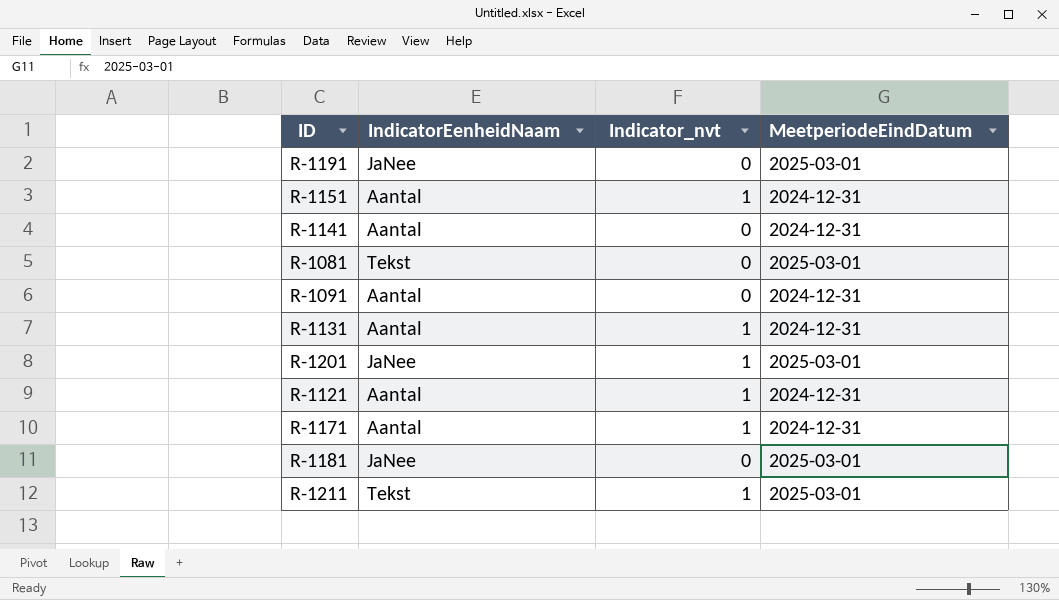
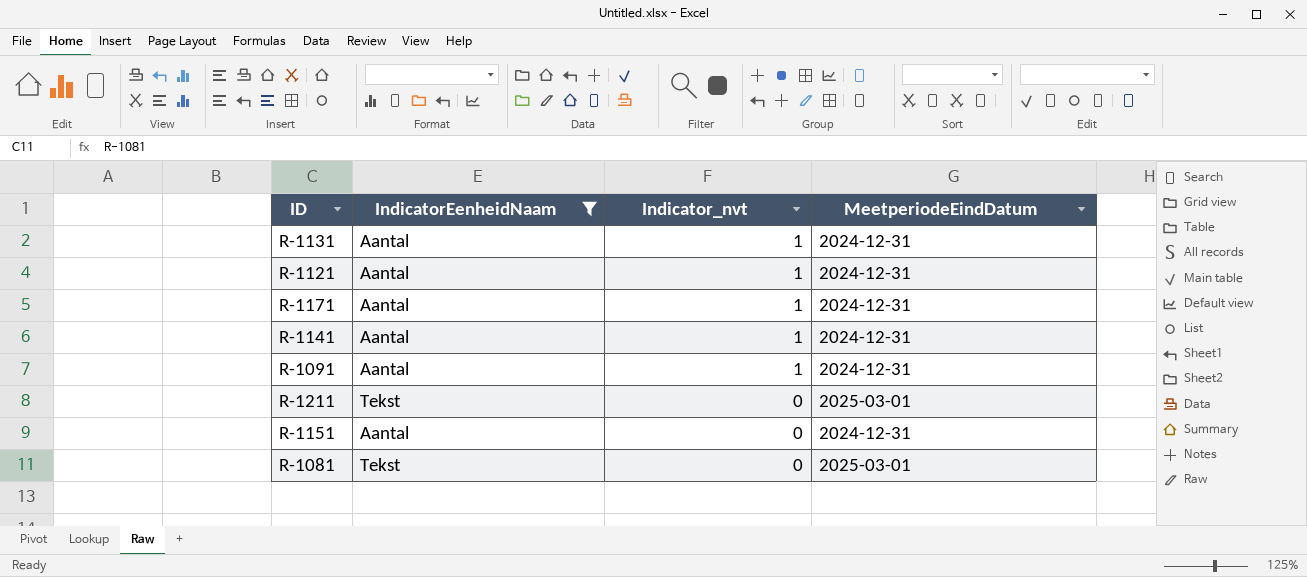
filter: none -> IndicatorEenheidNaam != JaNee
row order: none -> Indicator_nvt descending
R-1141 | Indicator_nvt: 0 -> 1
R-1091 | Indicator_nvt: 0 -> 1
R-1211 | Indicator_nvt: 1 -> 0
R-1151 | Indicator_nvt: 1 -> 0

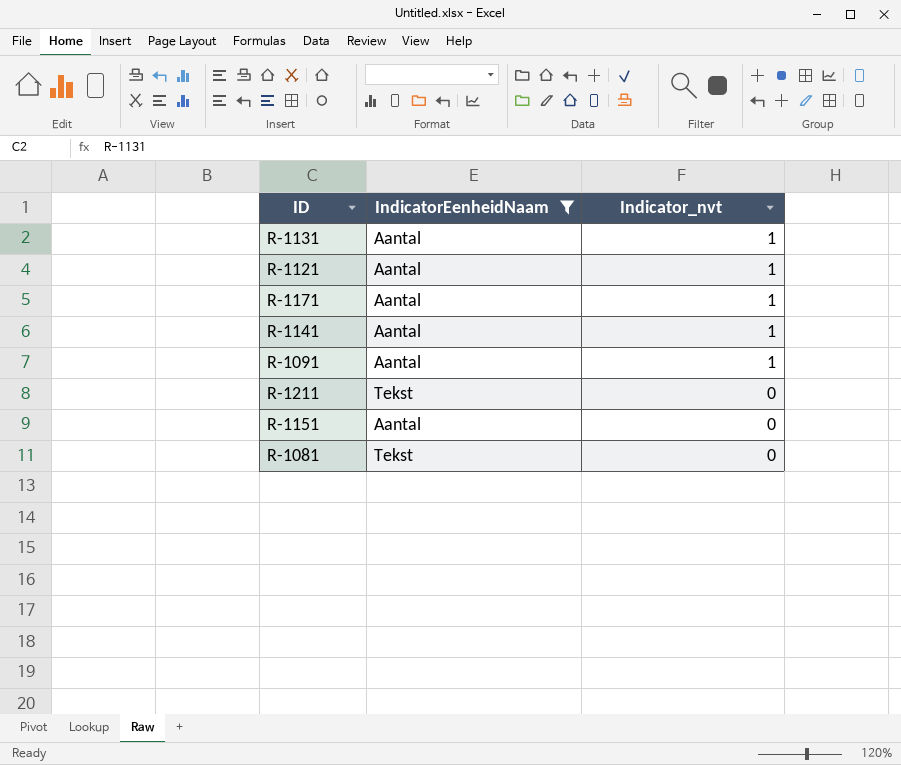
column MeetperiodeEindDatum | position: 4 -> none

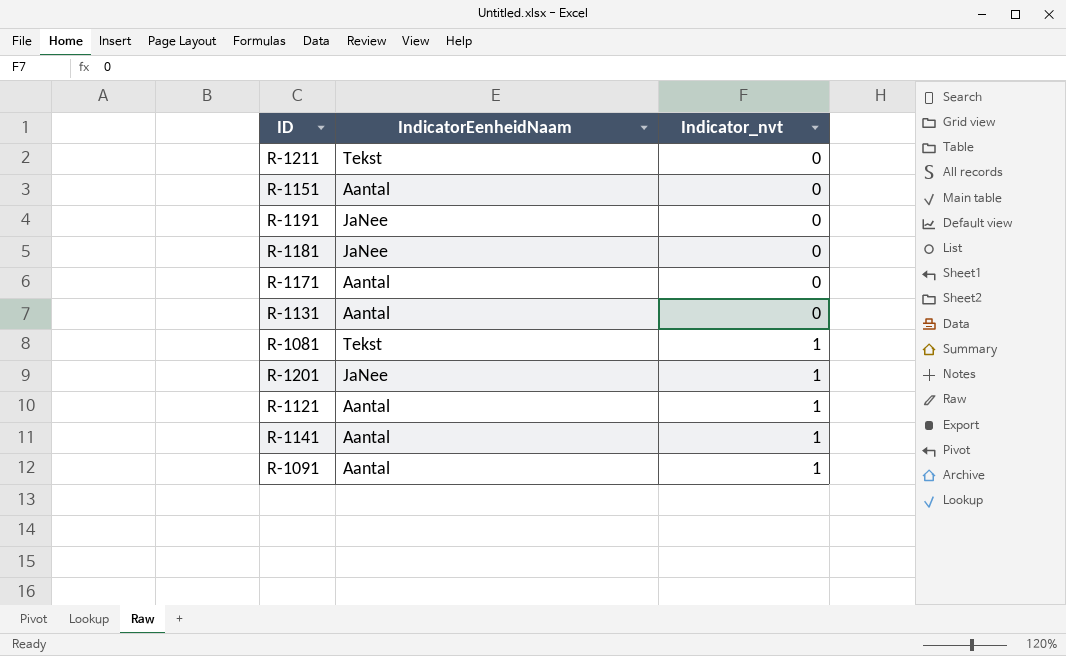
filter: IndicatorEenheidNaam != JaNee -> none
row order: Indicator_nvt descending -> Indicator_nvt ascending
R-1171 | Indicator_nvt: 1 -> 0
R-1131 | Indicator_nvt: 1 -> 0
R-1081 | Indicator_nvt: 0 -> 1

